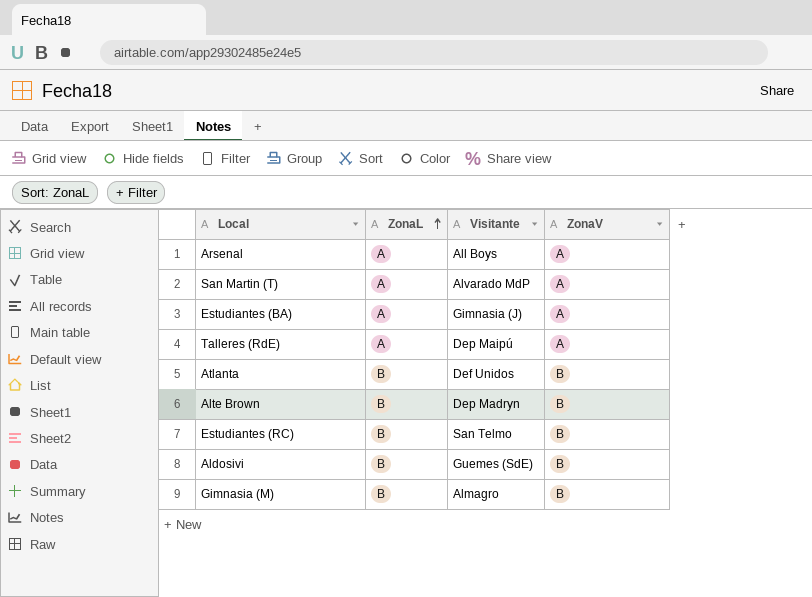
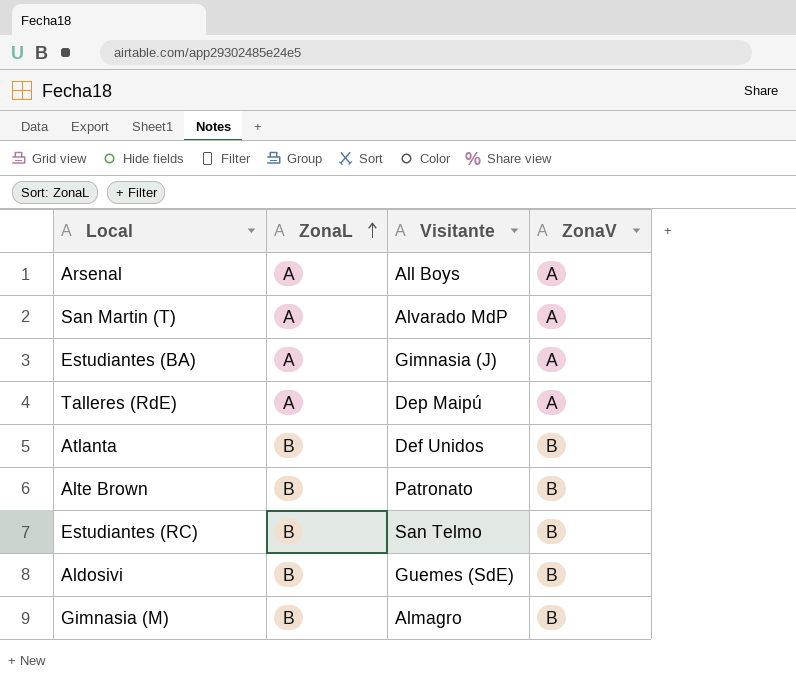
Alte Brown | Visitante: Dep Madryn -> Patronato

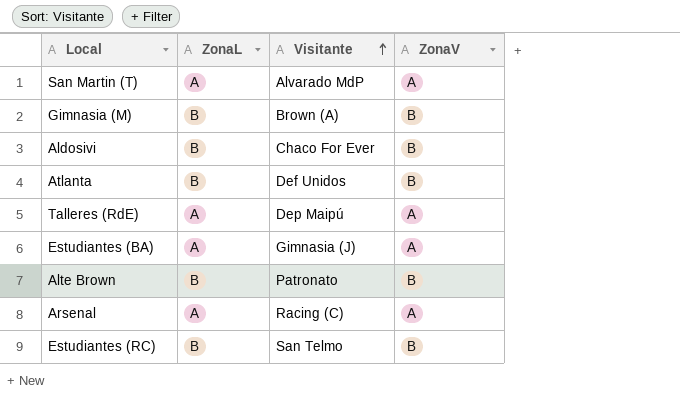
row order: ZonaL ascending -> Visitante ascending
Gimnasia (M) | Visitante: Almagro -> Brown (A)
Aldosivi | Visitante: Guemes (SdE) -> Chaco For Ever
Arsenal | Visitante: All Boys -> Racing (C)

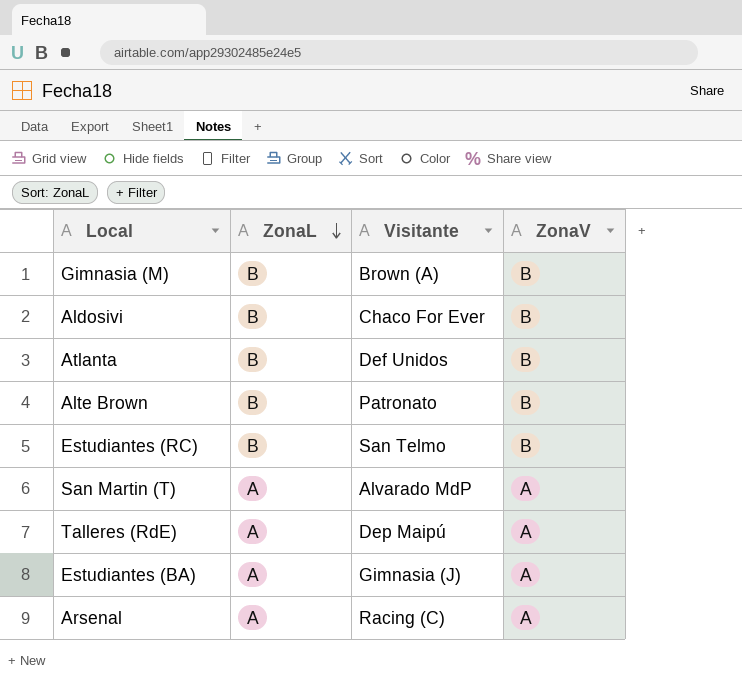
row order: Visitante ascending -> ZonaL descending

